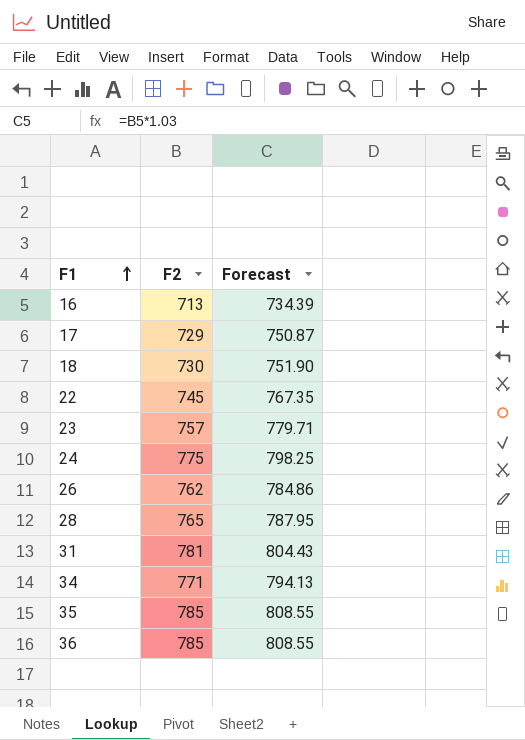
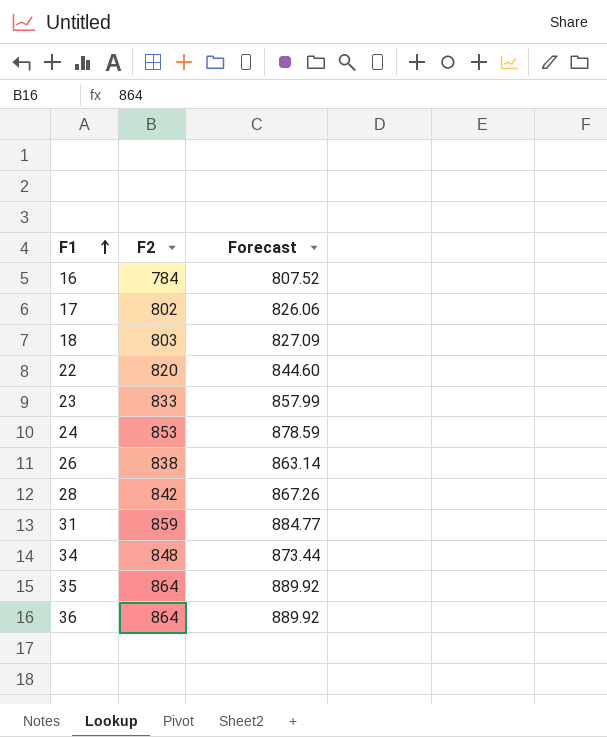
16 | F2: 713 -> 784
16 | Forecast: 734.39 -> 807.52
17 | F2: 729 -> 802
17 | Forecast: 750.87 -> 826.06
18 | F2: 730 -> 803
18 | Forecast: 751.90 -> 827.09
22 | F2: 745 -> 820
22 | Forecast: 767.35 -> 844.60
23 | F2: 757 -> 833
23 | Forecast: 779.71 -> 857.99
24 | F2: 775 -> 853
24 | Forecast: 798.25 -> 878.59
26 | F2: 762 -> 838
26 | Forecast: 784.86 -> 863.14
28 | F2: 765 -> 842
28 | Forecast: 787.95 -> 867.26
31 | F2: 781 -> 859
31 | Forecast: 804.43 -> 884.77
34 | F2: 771 -> 848
34 | Forecast: 794.13 -> 873.44
35 | F2: 785 -> 864
35 | Forecast: 808.55 -> 889.92
36 | F2: 785 -> 864
36 | Forecast: 808.55 -> 889.92

